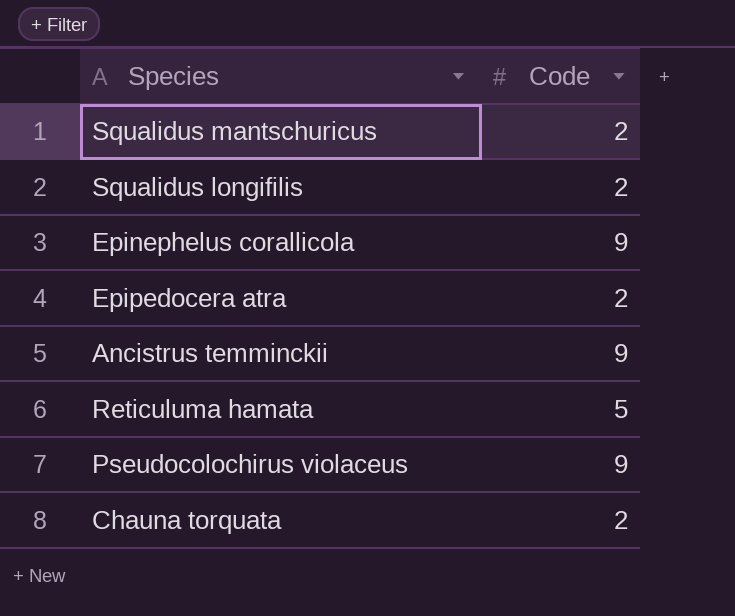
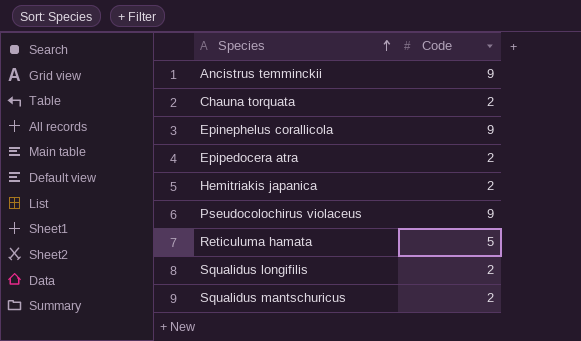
row order: none -> Species ascending
row Hemitriakis japanica: none -> 2

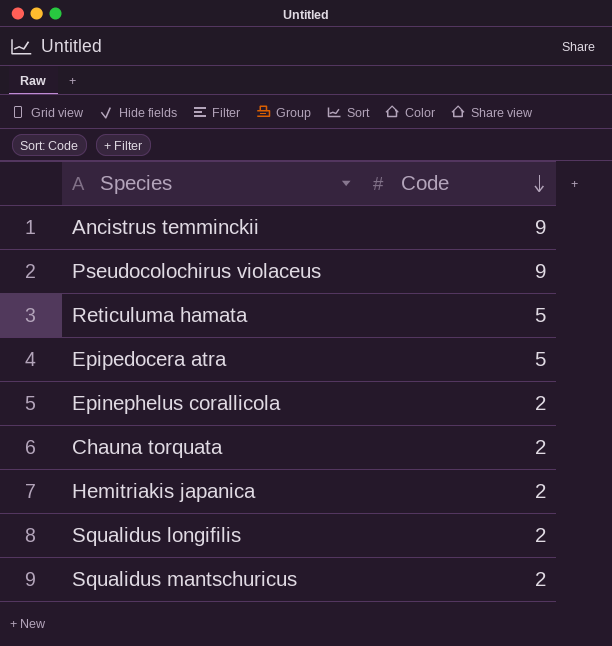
row order: Species ascending -> Code descending
Epipedocera atra | Code: 2 -> 5
Epinephelus corallicola | Code: 9 -> 2

